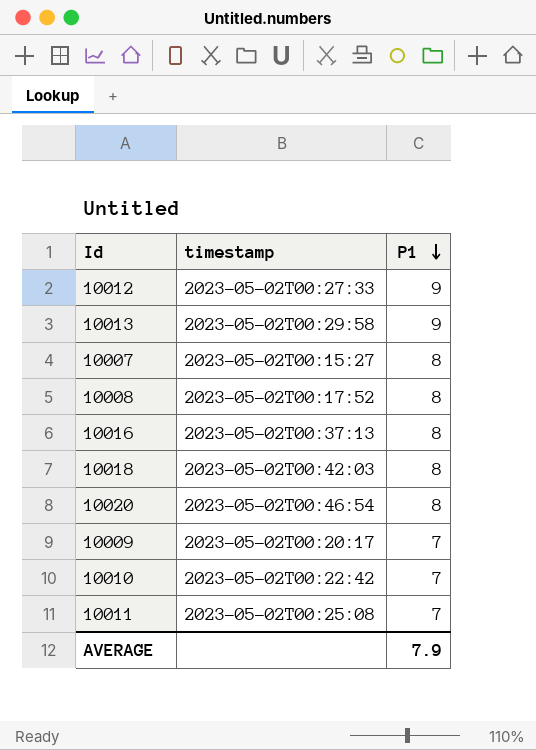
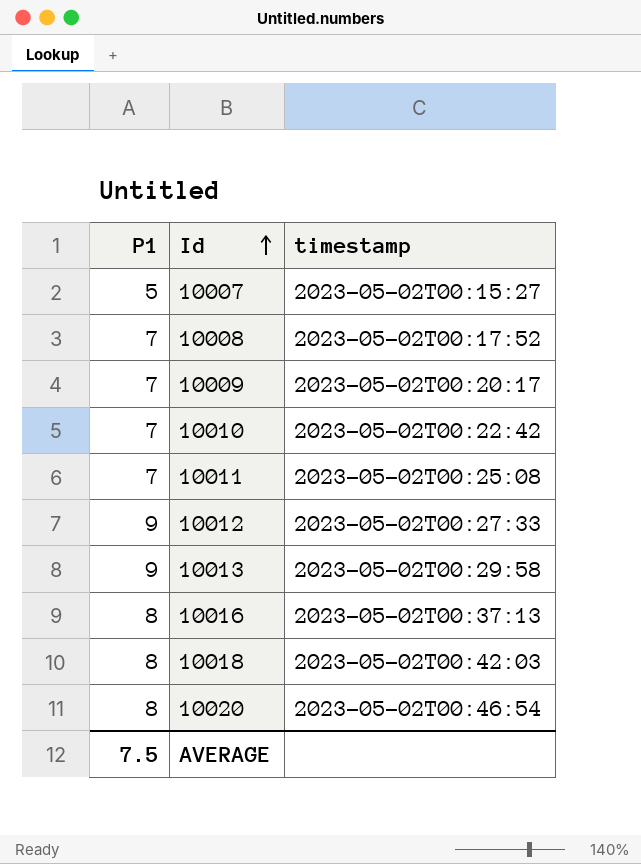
row order: P1 descending -> Id ascending
column P1 | position: 3 -> 1
10007 | P1: 8 -> 5
10008 | P1: 8 -> 7
AVERAGE | P1: 7.9 -> 7.5

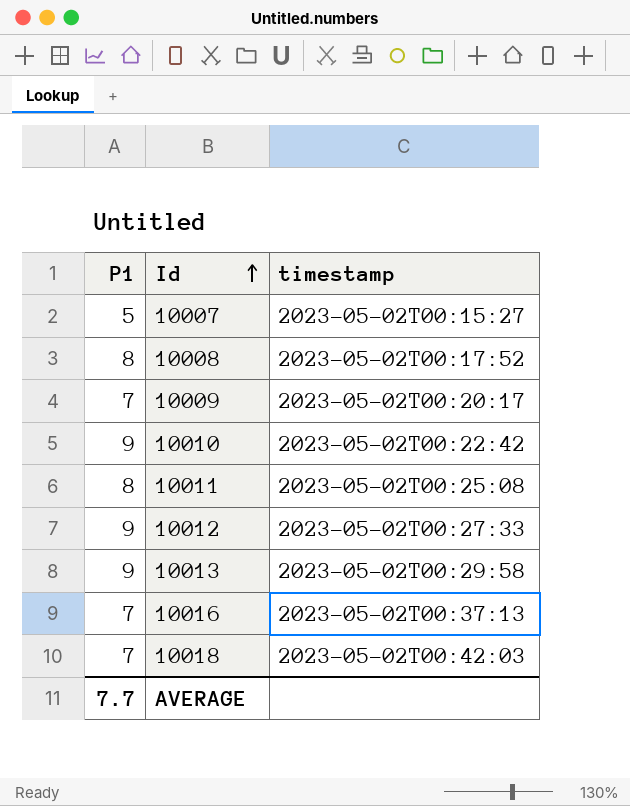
row 10020: 8 | 2023-05-02T00:46:54 -> none
10008 | P1: 7 -> 8
10010 | P1: 7 -> 9
10011 | P1: 7 -> 8
10016 | P1: 8 -> 7
10018 | P1: 8 -> 7
AVERAGE | P1: 7.5 -> 7.7

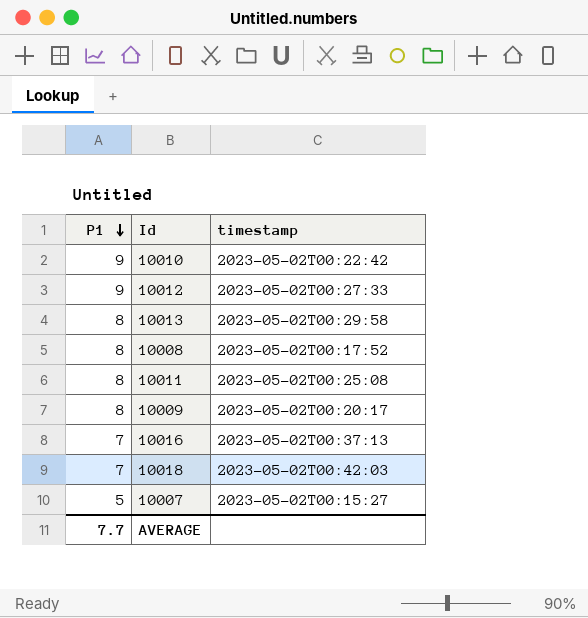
row order: Id ascending -> P1 descending
10013 | P1: 9 -> 8
10009 | P1: 7 -> 8

